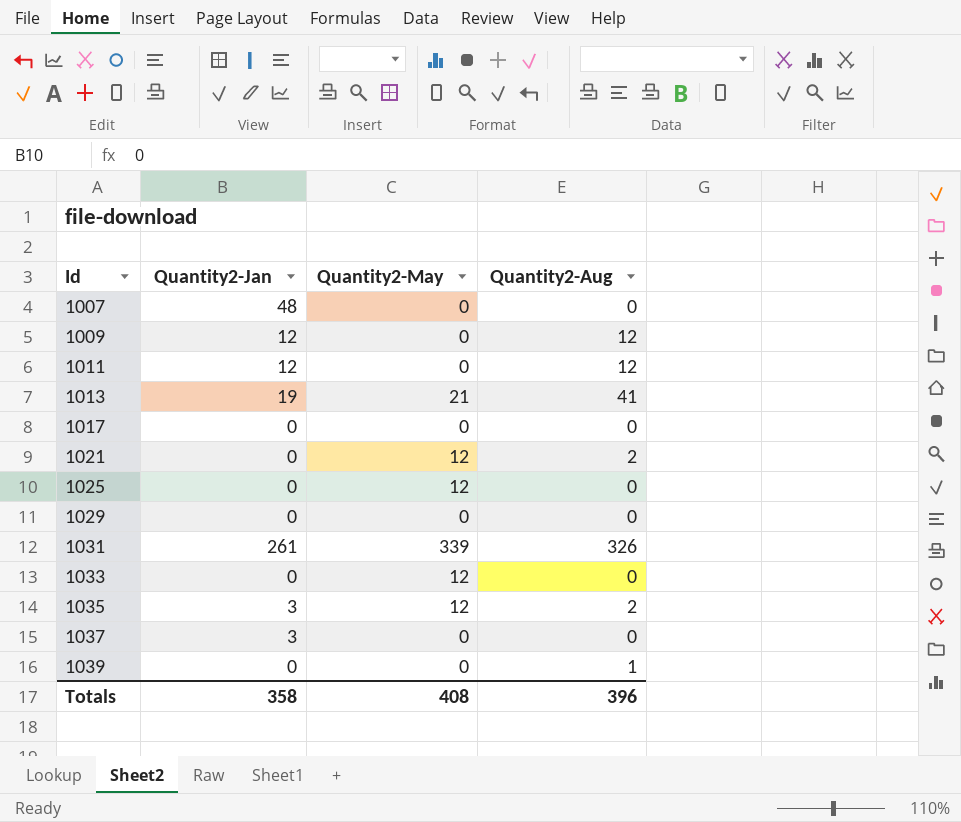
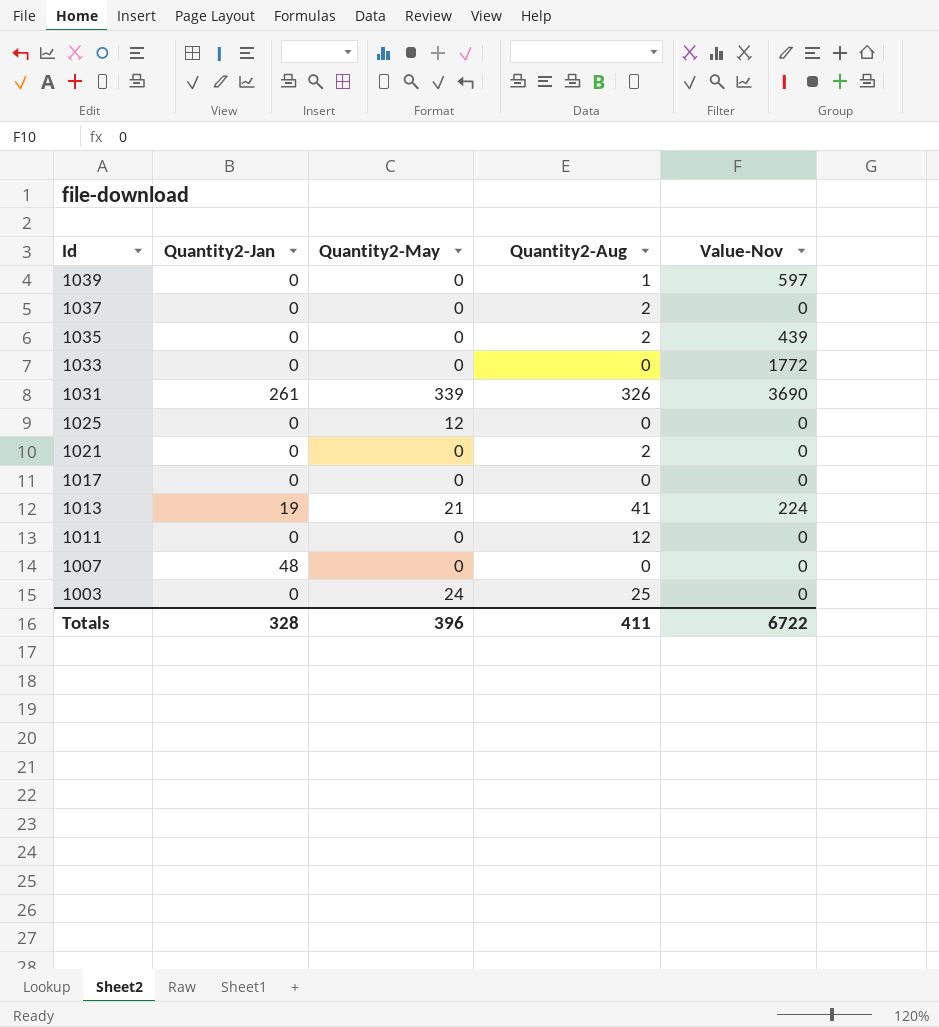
row order: Id ascending -> Id descending
column Value-Nov | position: none -> 5
row 1009: 12 | 0 | 12 -> none
row 1029: 0 | 0 | 0 -> none
1037 | Quantity2-Jan: 3 -> 0
1037 | Quantity2-Aug: 0 -> 2
1035 | Quantity2-Jan: 3 -> 0
1035 | Quantity2-May: 12 -> 0
1033 | Quantity2-May: 12 -> 0
1021 | Quantity2-May: 12 -> 0
1011 | Quantity2-Jan: 12 -> 0
row 1003: none -> 0 | 24 | 25 | 0
Totals | Quantity2-Jan: 358 -> 328
Totals | Quantity2-May: 408 -> 396
Totals | Quantity2-Aug: 396 -> 411

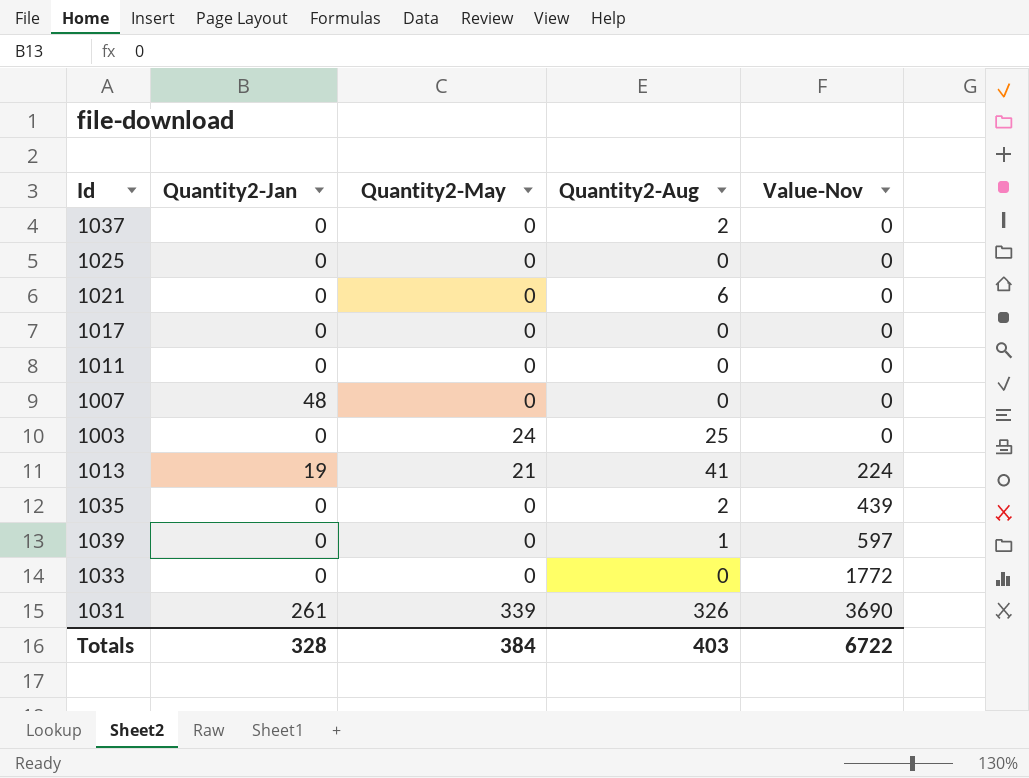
row order: Id descending -> Value-Nov ascending
1025 | Quantity2-May: 12 -> 0
1021 | Quantity2-Aug: 2 -> 6
1011 | Quantity2-Aug: 12 -> 0
Totals | Quantity2-May: 396 -> 384
Totals | Quantity2-Aug: 411 -> 403

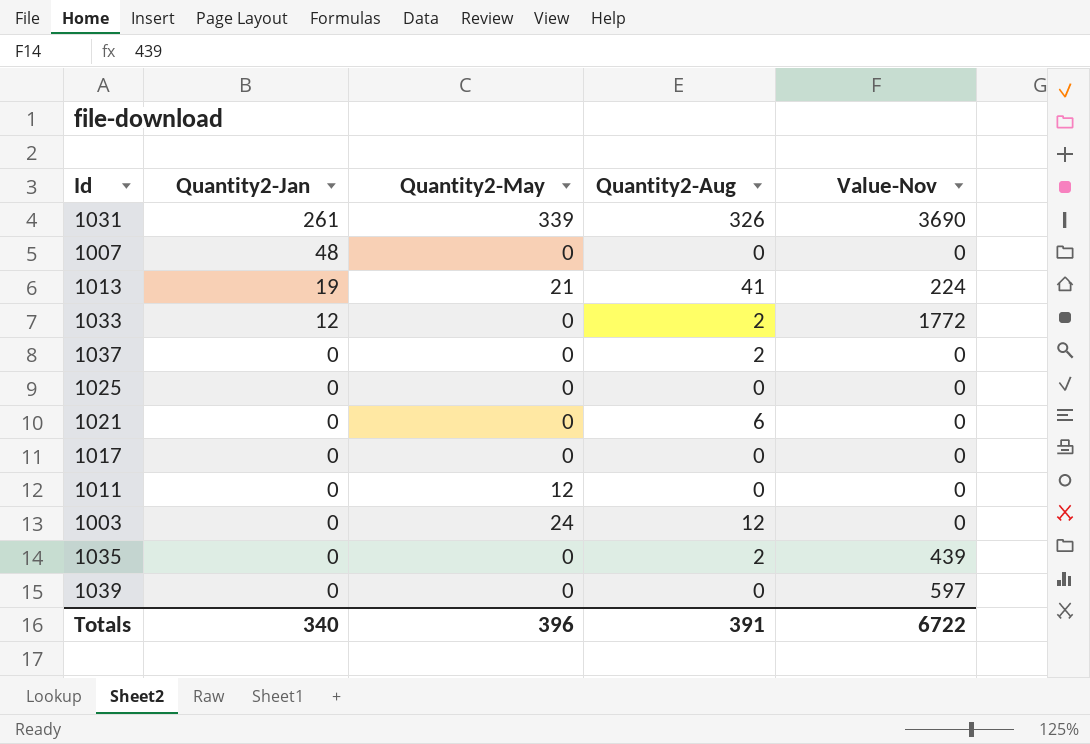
row order: Value-Nov ascending -> Quantity2-Jan descending
1033 | Quantity2-Jan: 0 -> 12
1033 | Quantity2-Aug: 0 -> 2
1011 | Quantity2-May: 0 -> 12
1003 | Quantity2-Aug: 25 -> 12
1039 | Quantity2-Aug: 1 -> 0
Totals | Quantity2-Jan: 328 -> 340
Totals | Quantity2-May: 384 -> 396
Totals | Quantity2-Aug: 403 -> 391

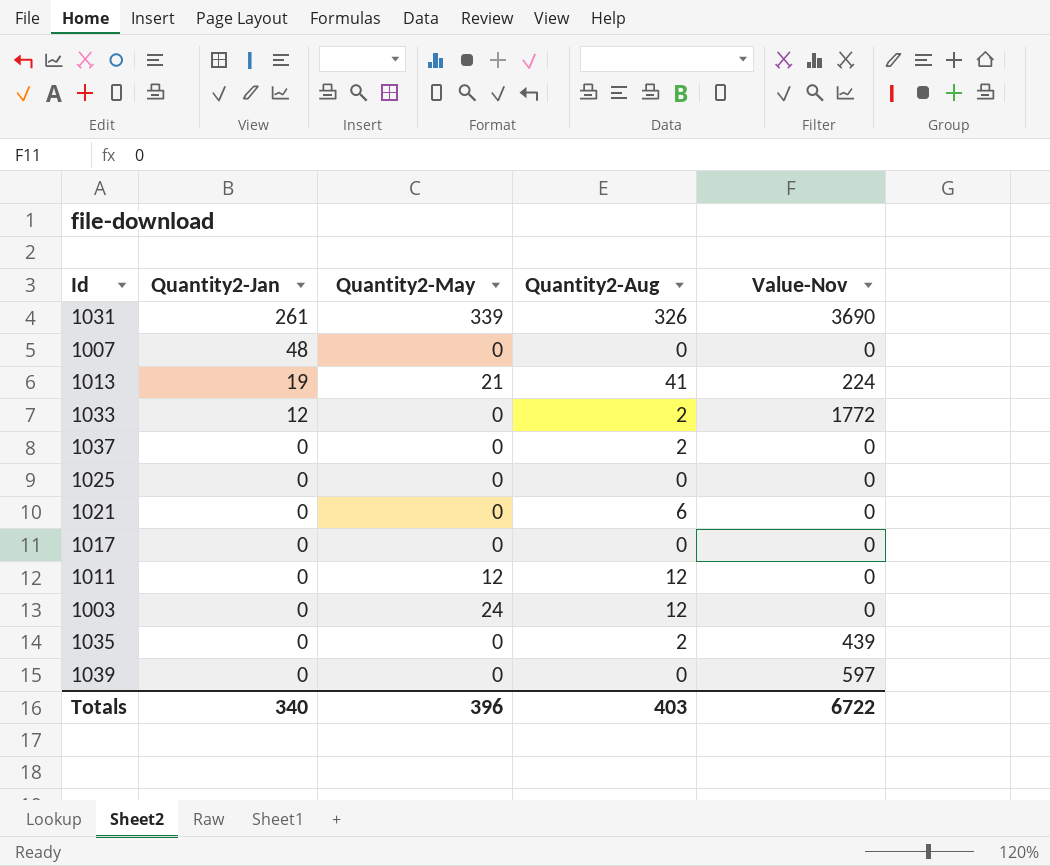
1011 | Quantity2-Aug: 0 -> 12
Totals | Quantity2-Aug: 391 -> 403

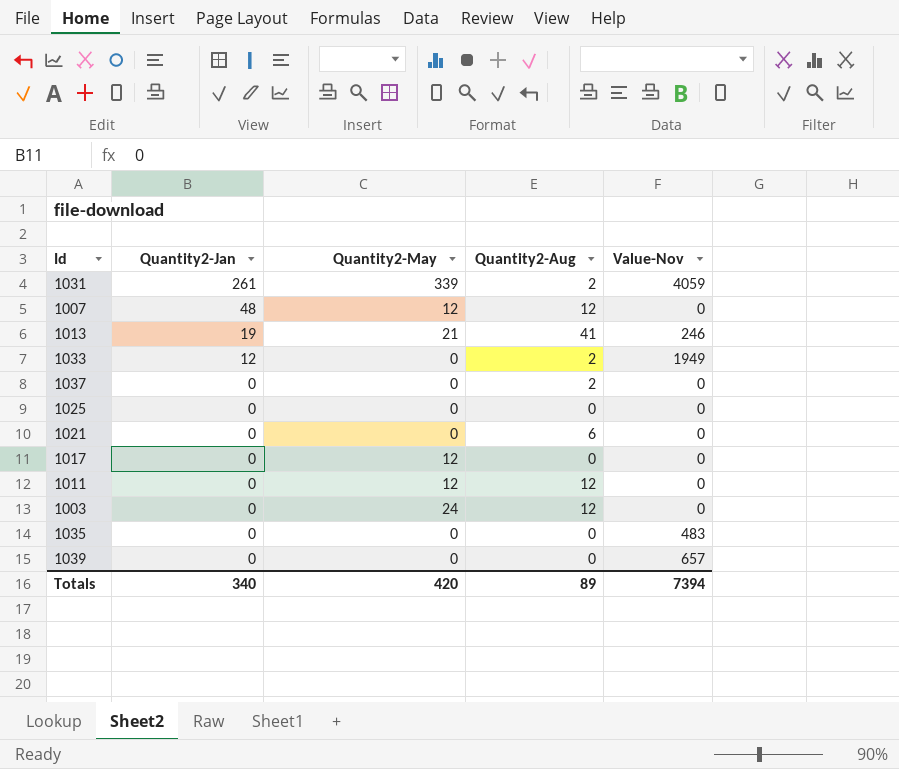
1031 | Quantity2-Aug: 326 -> 2
1031 | Value-Nov: 3690 -> 4059
1007 | Quantity2-May: 0 -> 12
1007 | Quantity2-Aug: 0 -> 12
1013 | Value-Nov: 224 -> 246
1033 | Value-Nov: 1772 -> 1949
1017 | Quantity2-May: 0 -> 12
1035 | Quantity2-Aug: 2 -> 0
1035 | Value-Nov: 439 -> 483
1039 | Value-Nov: 597 -> 657
Totals | Quantity2-May: 396 -> 420
Totals | Quantity2-Aug: 403 -> 89
Totals | Value-Nov: 6722 -> 7394

